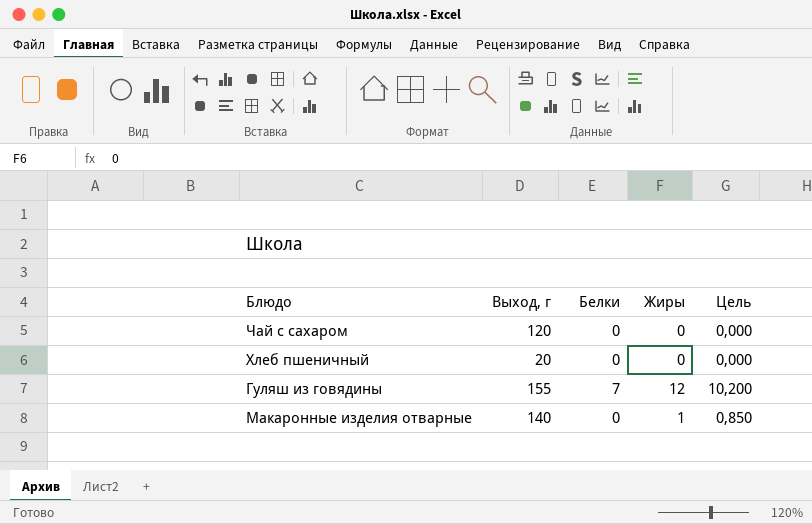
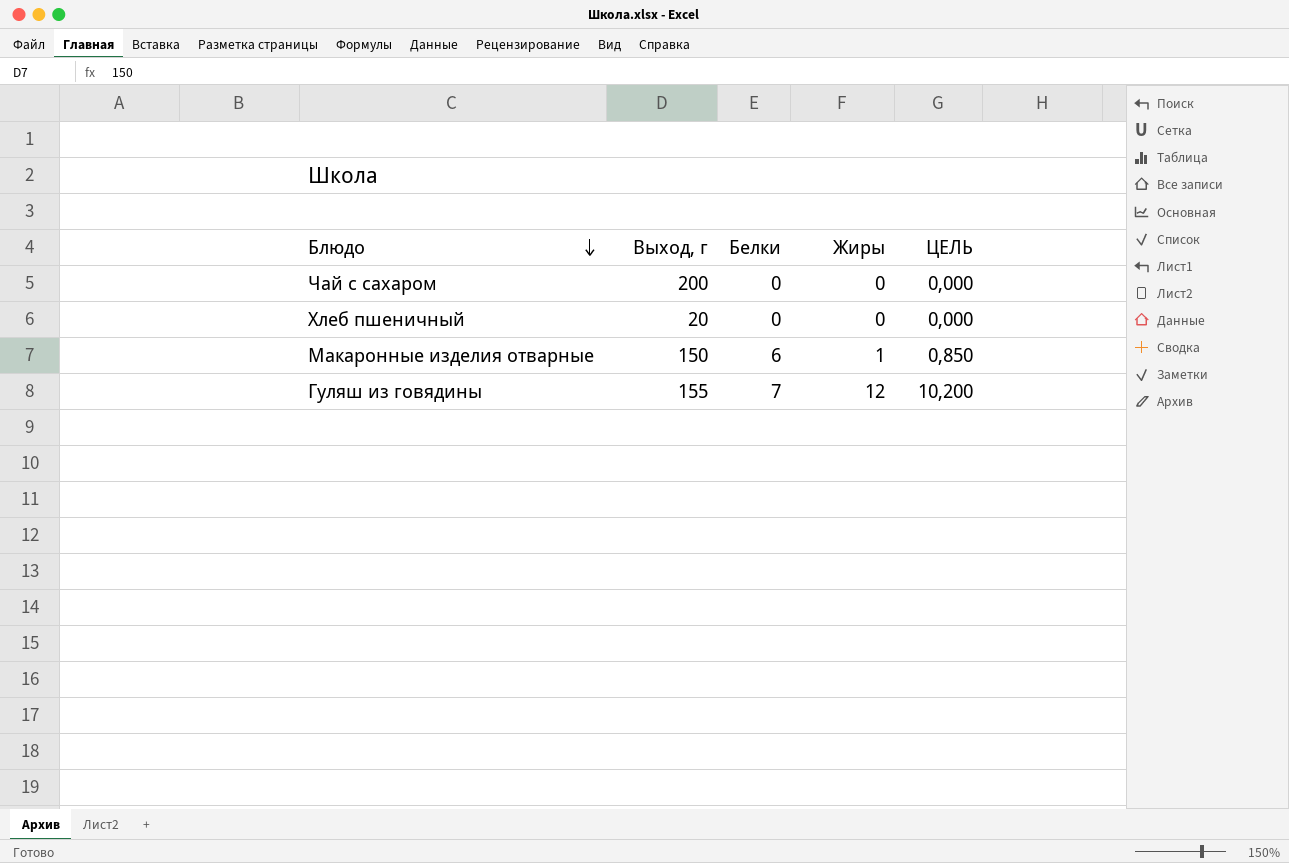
row order: none -> Блюдо descending
column name: Цель -> ЦЕЛЬ
Чай с сахаром | Выход, г: 120 -> 200
Макаронные изделия отварные | Выход, г: 140 -> 150
Макаронные изделия отварные | Белки: 0 -> 6

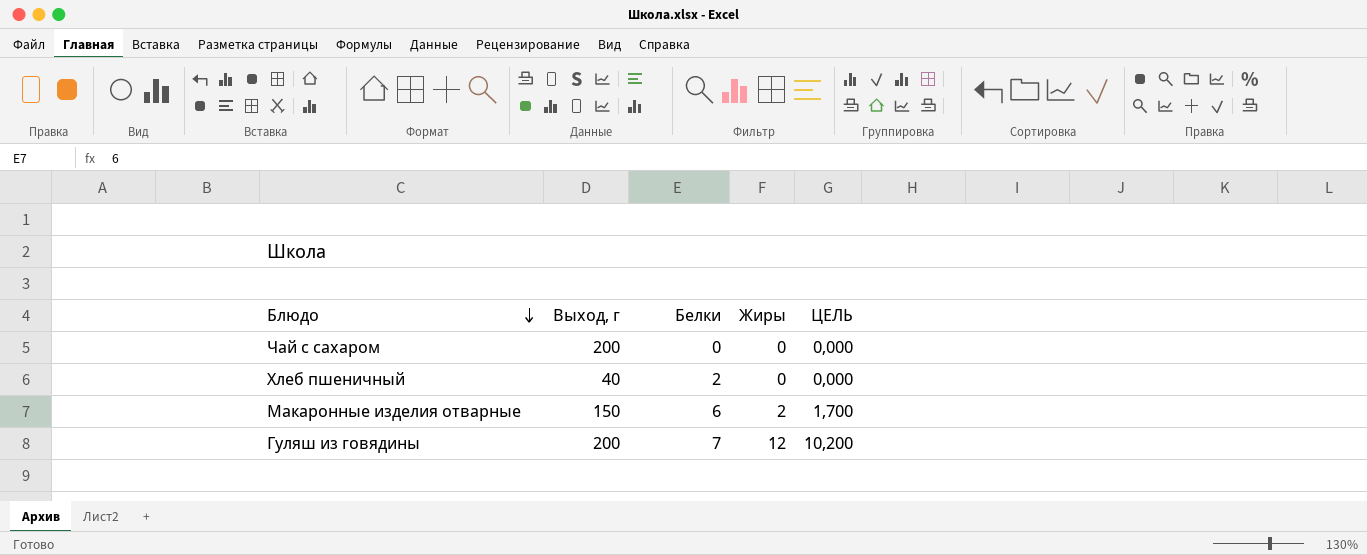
Хлеб пшеничный | Выход, г: 20 -> 40
Хлеб пшеничный | Белки: 0 -> 2
Макаронные изделия отварные | Жиры: 1 -> 2
Макаронные изделия отварные | ЦЕЛЬ: 0,850 -> 1,700
Гуляш из говядины | Выход, г: 155 -> 200

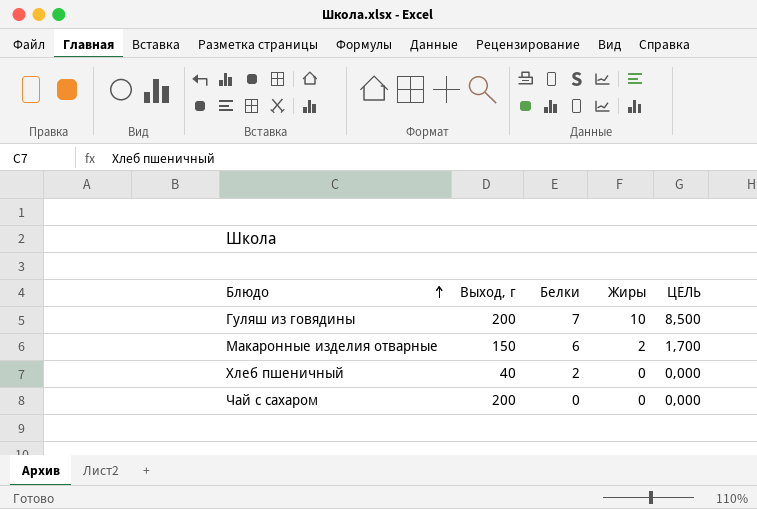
row order: Блюдо descending -> Блюдо ascending
Гуляш из говядины | Жиры: 12 -> 10
Гуляш из говядины | ЦЕЛЬ: 10,200 -> 8,500

